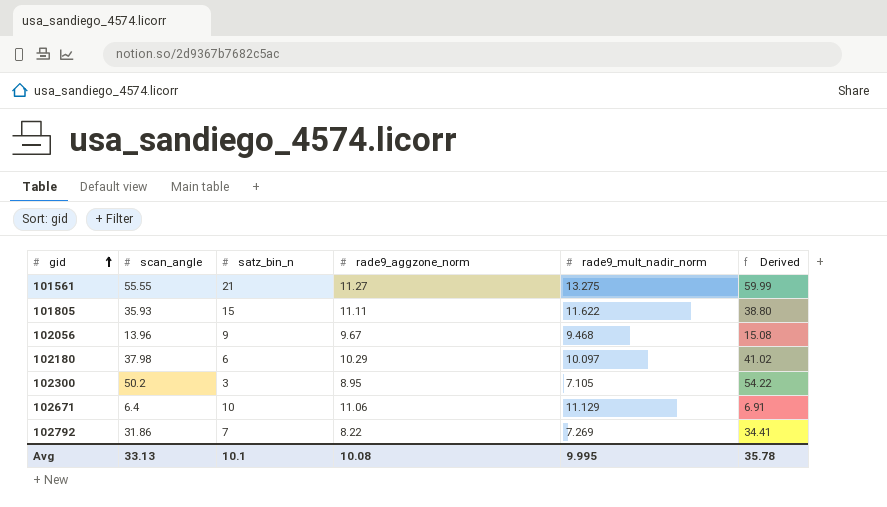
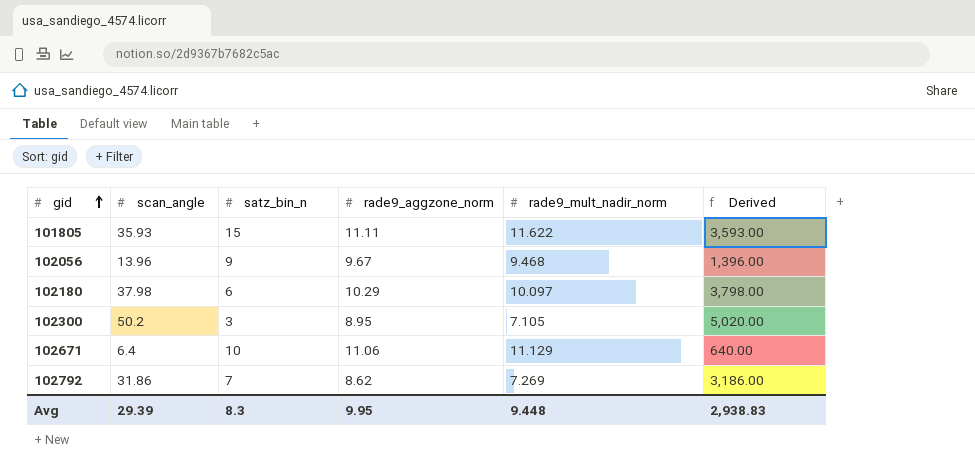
column Derived | formula: [scan_angle] * 1.08 -> [scan_angle] * 100
row 101561: 55.55 | 21 | 11.27 | 13.275 | 59.99 -> none
102792 | rade9_aggzone_norm: 8.22 -> 8.62
Avg | scan_angle: 33.13 -> 29.39
Avg | satz_bin_n: 10.1 -> 8.3
Avg | rade9_aggzone_norm: 10.08 -> 9.95
Avg | rade9_mult_nadir_norm: 9.995 -> 9.448
Avg | Derived: 35.78 -> 2,938.83

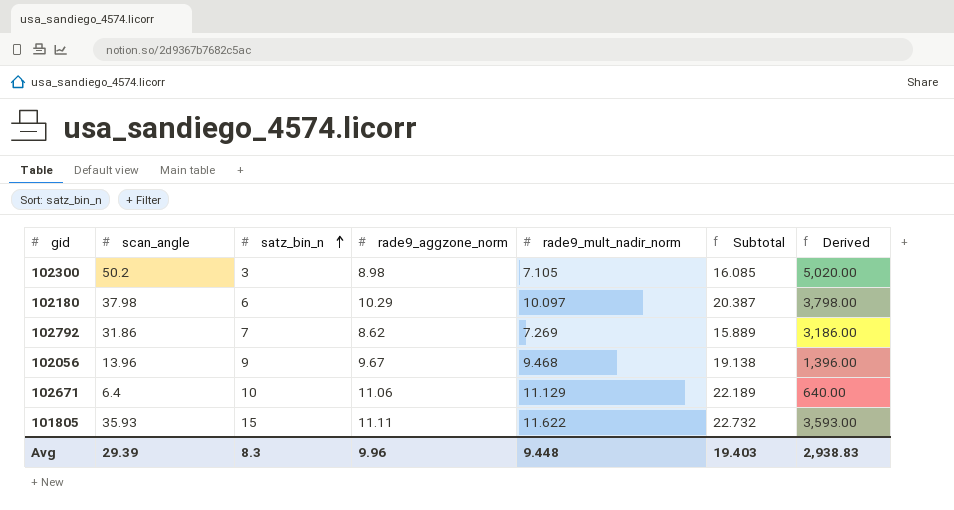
row order: gid ascending -> satz_bin_n ascending
column Subtotal | formula: none -> [rade9_aggzone_norm] + [rade9_mult_nadir_norm]
102300 | rade9_aggzone_norm: 8.95 -> 8.98
Avg | rade9_aggzone_norm: 9.95 -> 9.96

